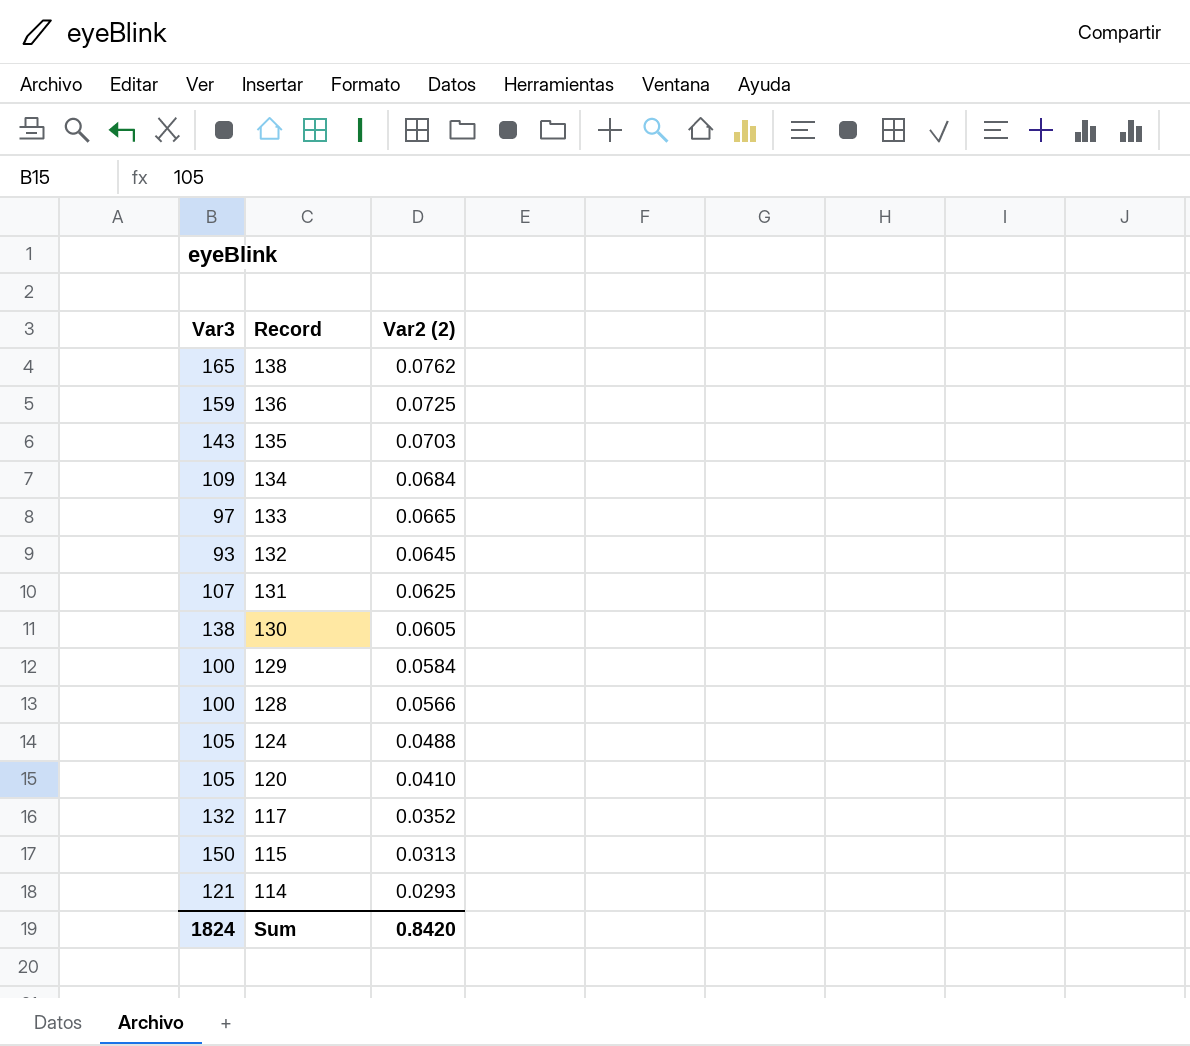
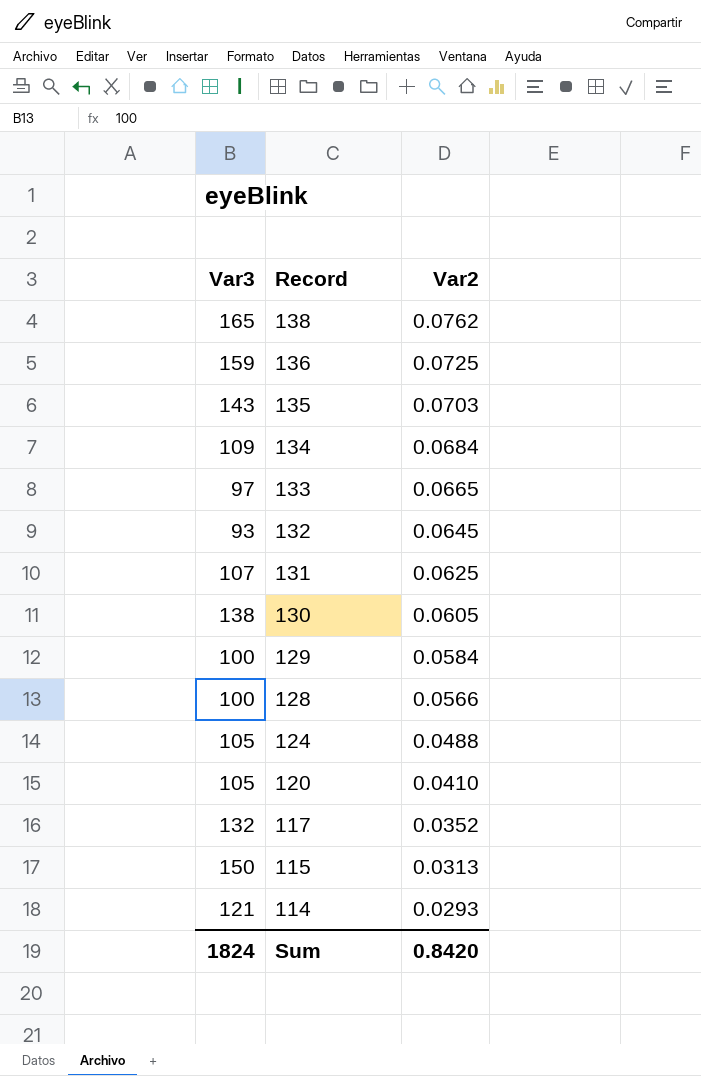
column name: Var2 (2) -> Var2

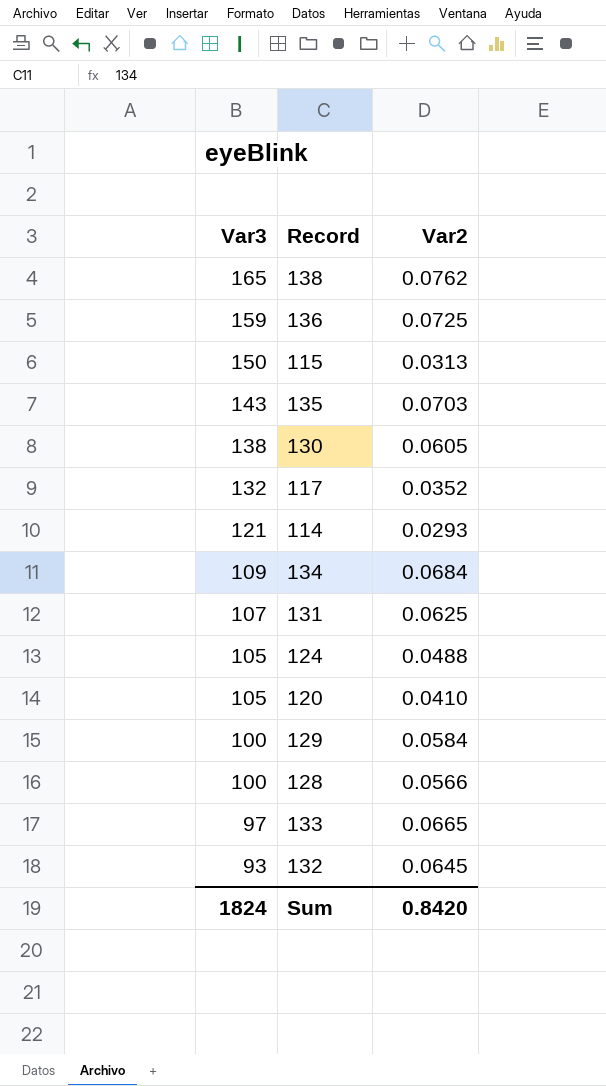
row order: Record descending -> Var3 descending

